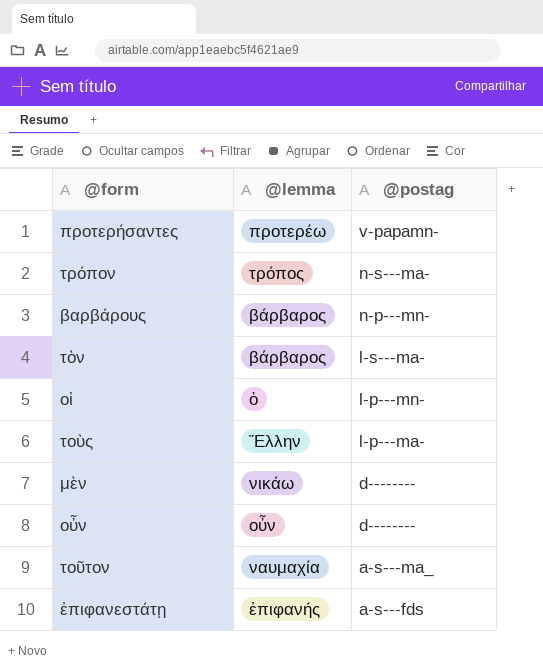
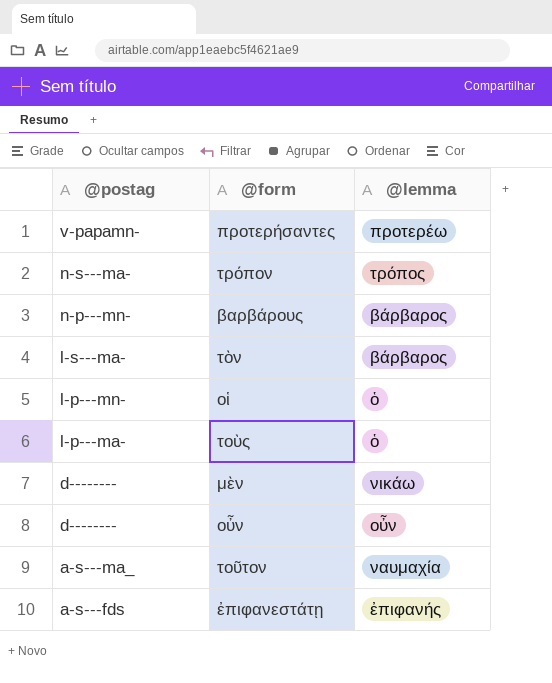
column @postag | position: 3 -> 1
τοὺς | @lemma: Ἕλλην -> ὁ

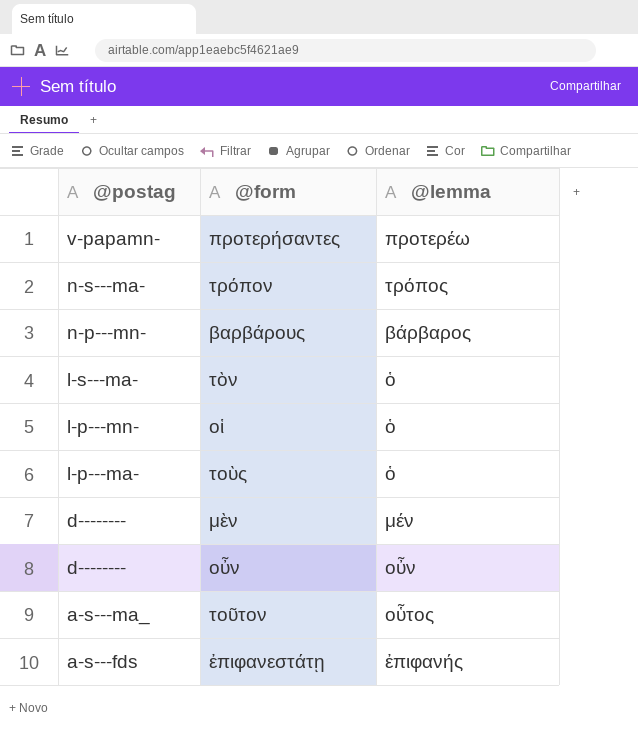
τὸν | @lemma: βάρβαρος -> ὁ
μὲν | @lemma: νικάω -> μέν
τοῦτον | @lemma: ναυμαχία -> οὗτος

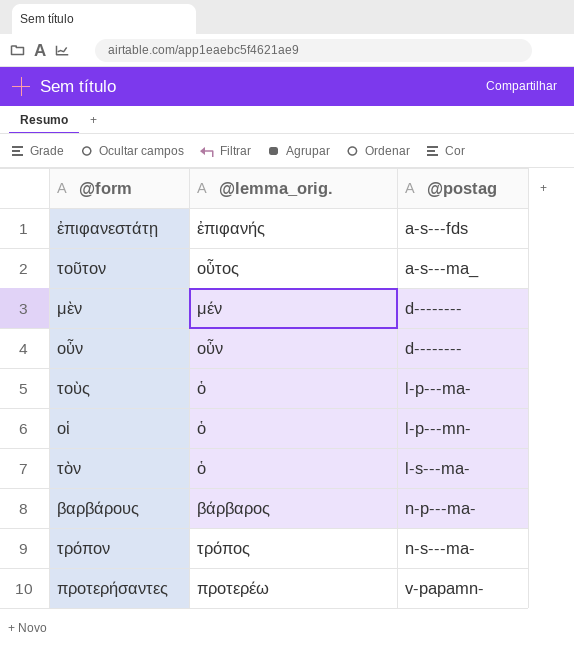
row order: @postag descending -> @postag ascending
column name: @lemma -> @lemma_orig.
column @postag | position: 1 -> 3
βαρβάρους | @postag: n-p---mn- -> n-p---ma-

